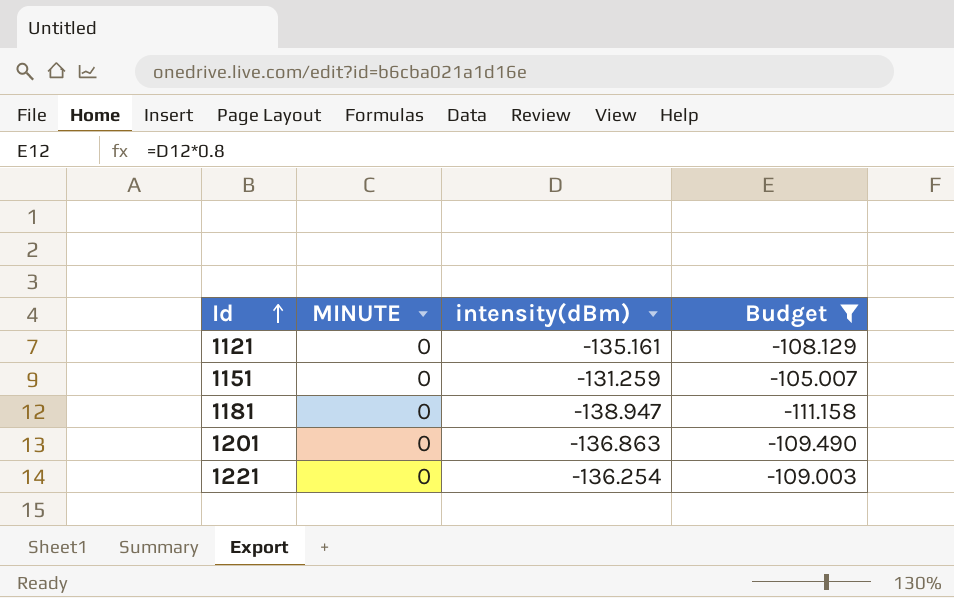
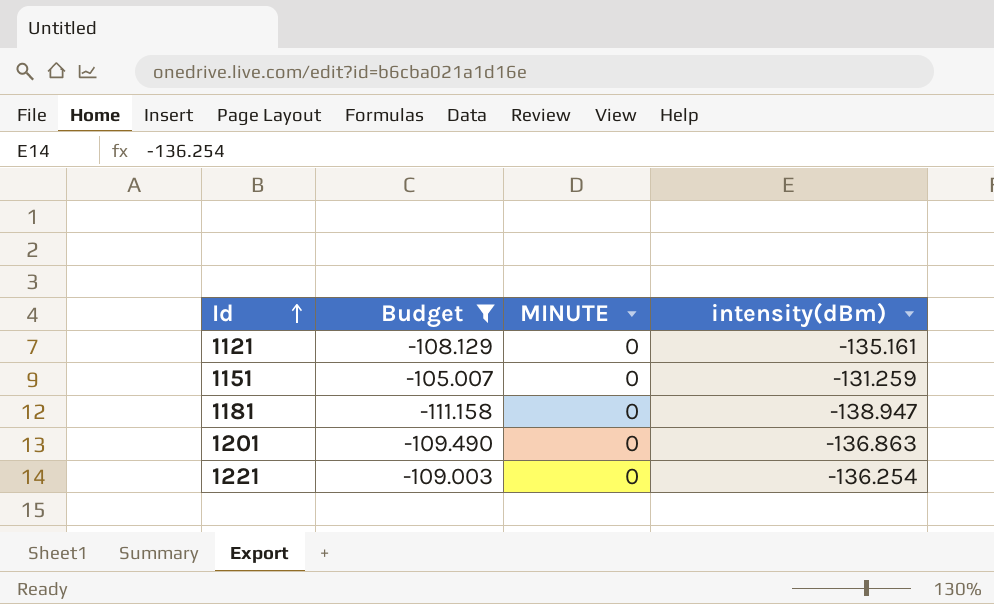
column Budget | position: 4 -> 2

